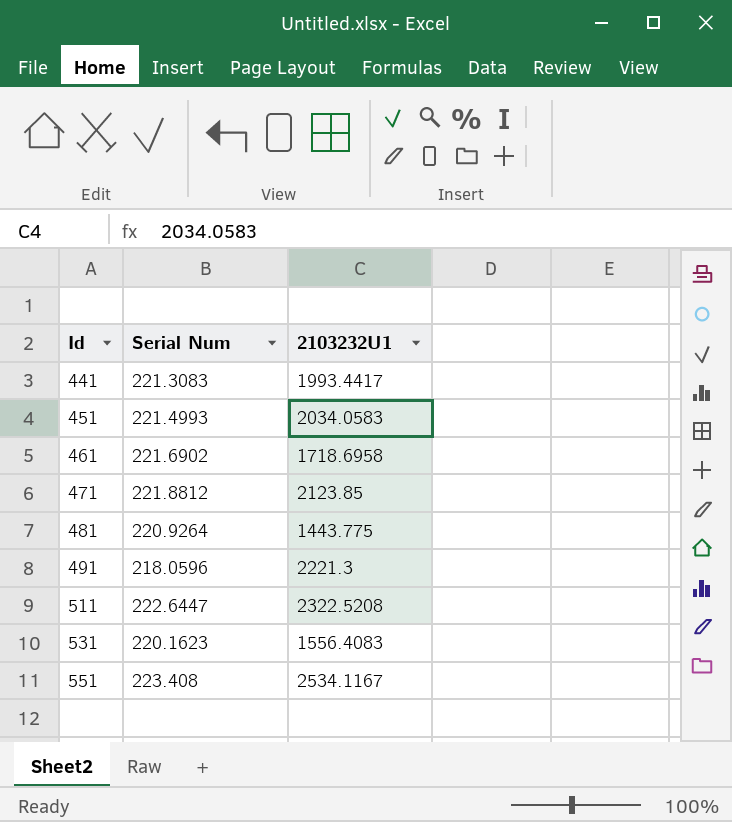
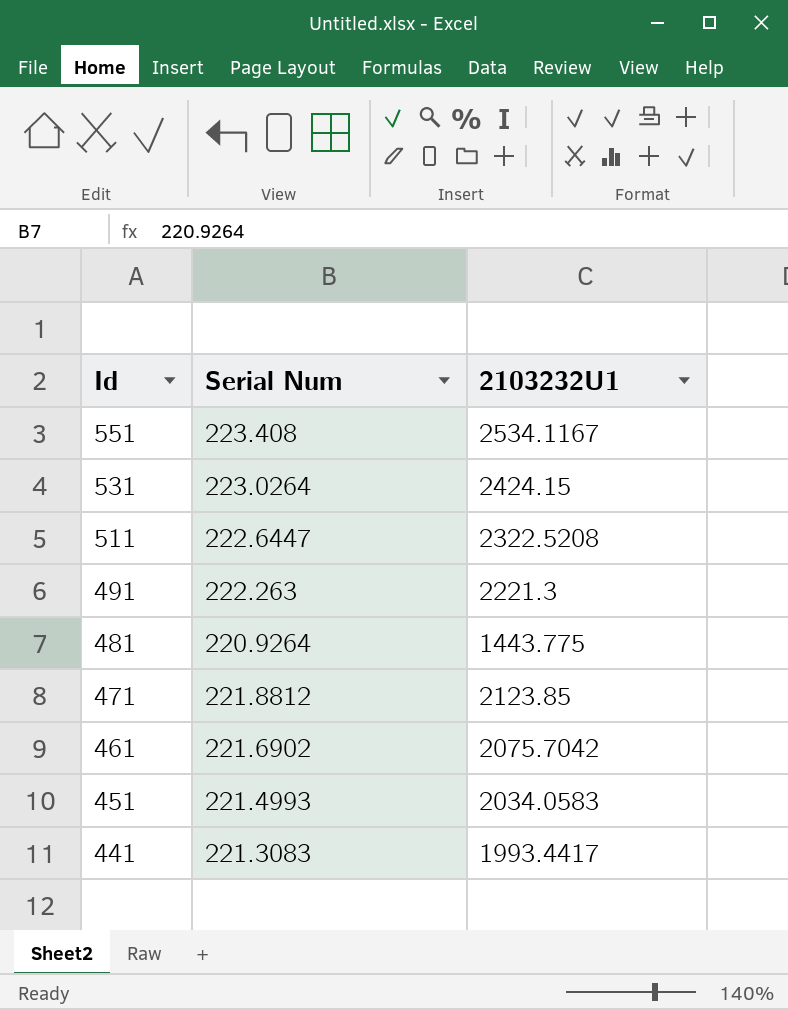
row order: Id ascending -> Id descending
531 | Serial Num: 220.1623 -> 223.0264
531 | 2103232U1: 1556.4083 -> 2424.15
491 | Serial Num: 218.0596 -> 222.263
461 | 2103232U1: 1718.6958 -> 2075.7042

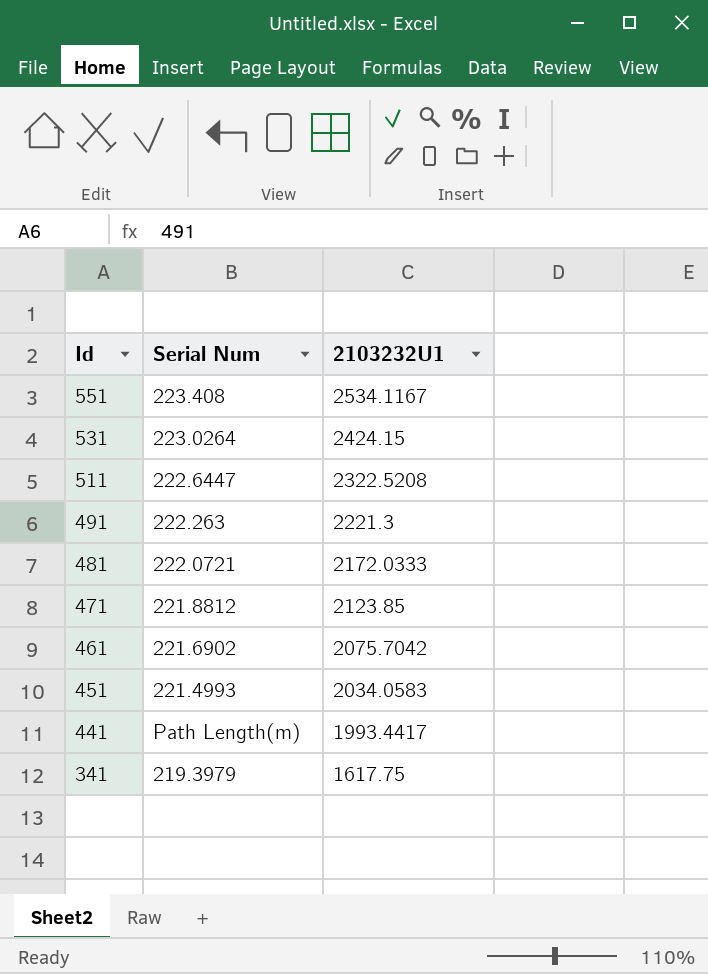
481 | Serial Num: 220.9264 -> 222.0721
481 | 2103232U1: 1443.775 -> 2172.0333
441 | Serial Num: 221.3083 -> Path Length(m)
row 341: none -> 219.3979 | 1617.75

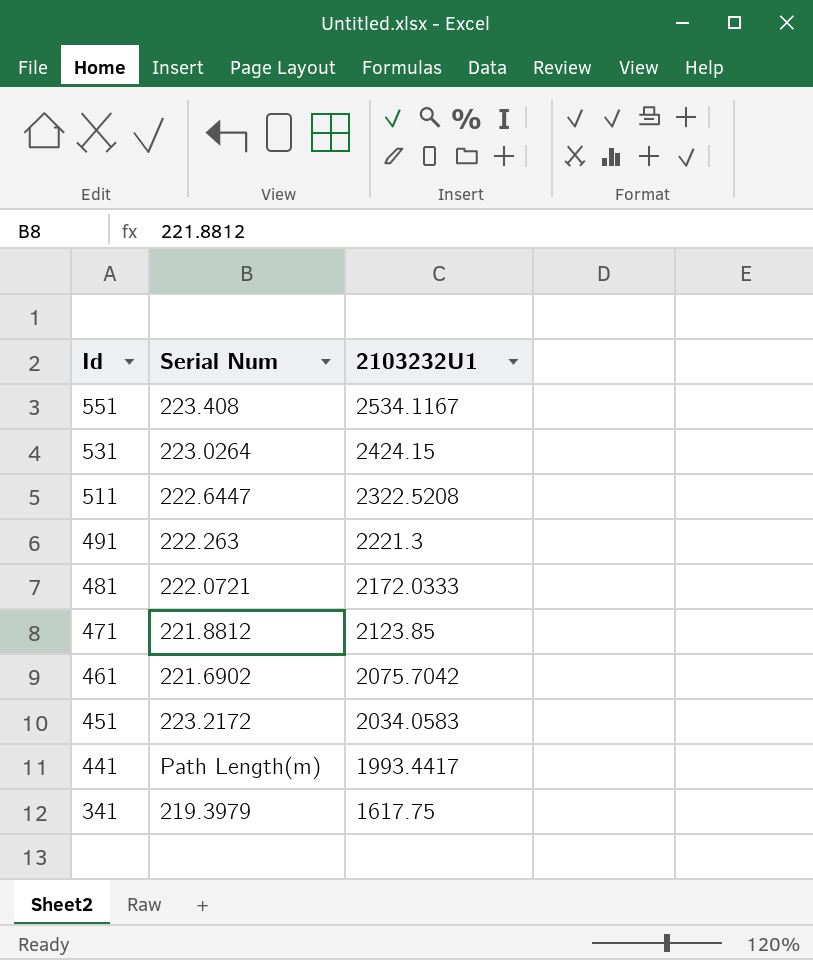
451 | Serial Num: 221.4993 -> 223.2172

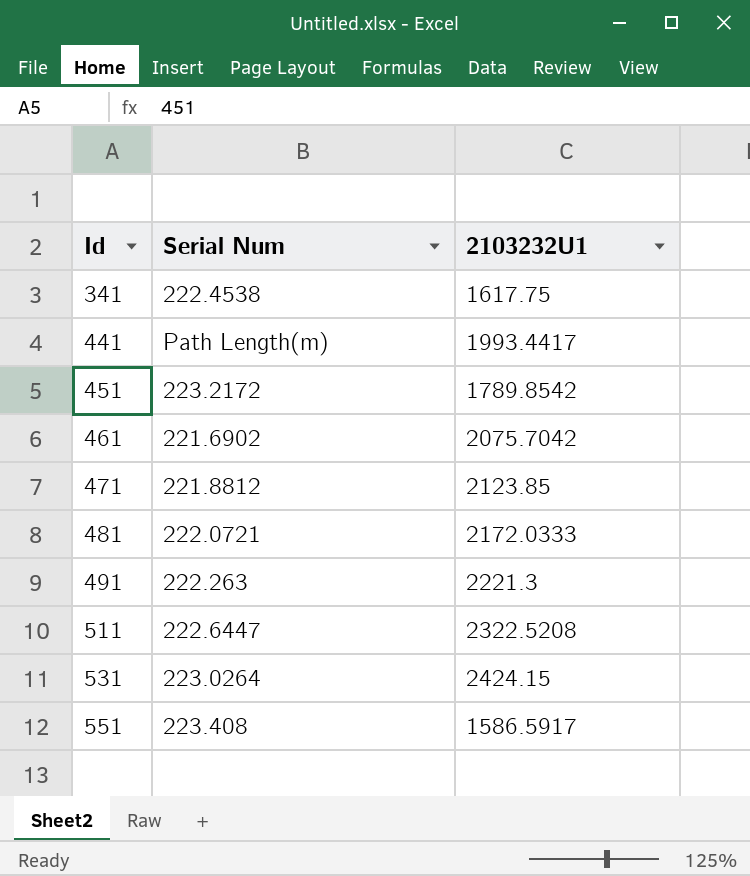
row order: Id descending -> Id ascending
341 | Serial Num: 219.3979 -> 222.4538
451 | 2103232U1: 2034.0583 -> 1789.8542
551 | 2103232U1: 2534.1167 -> 1586.5917

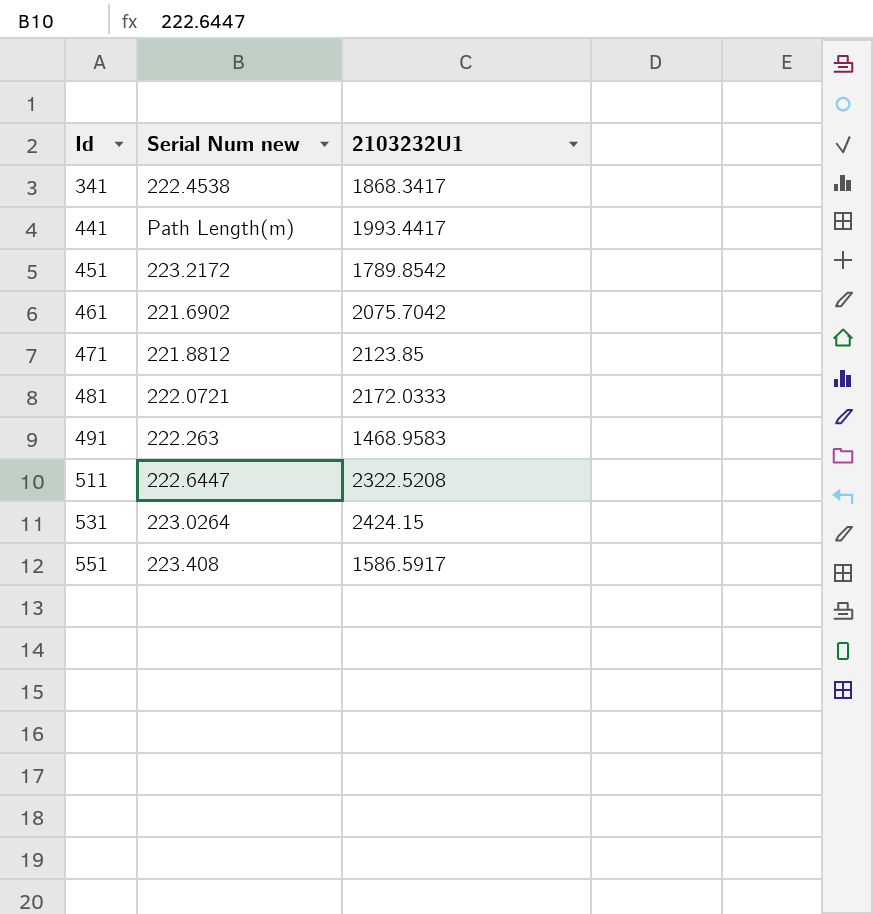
column name: Serial Num -> Serial Num new
341 | 2103232U1: 1617.75 -> 1868.3417
491 | 2103232U1: 2221.3 -> 1468.9583

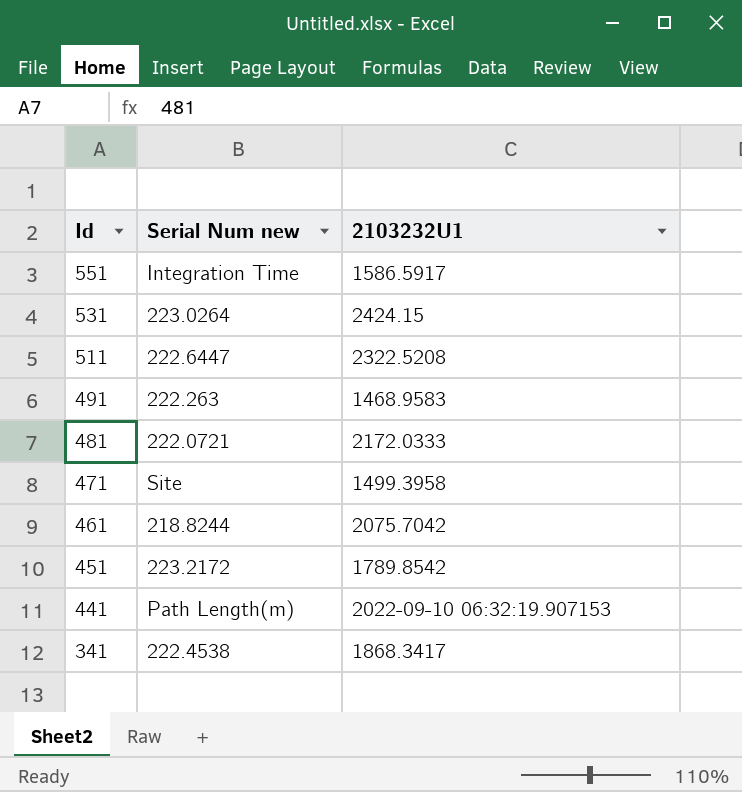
row order: Id ascending -> Id descending
551 | Serial Num new: 223.408 -> Integration Time
471 | Serial Num new: 221.8812 -> Site
471 | 2103232U1: 2123.85 -> 1499.3958
461 | Serial Num new: 221.6902 -> 218.8244
441 | 2103232U1: 1993.4417 -> 2022-09-10 06:32:19.907153

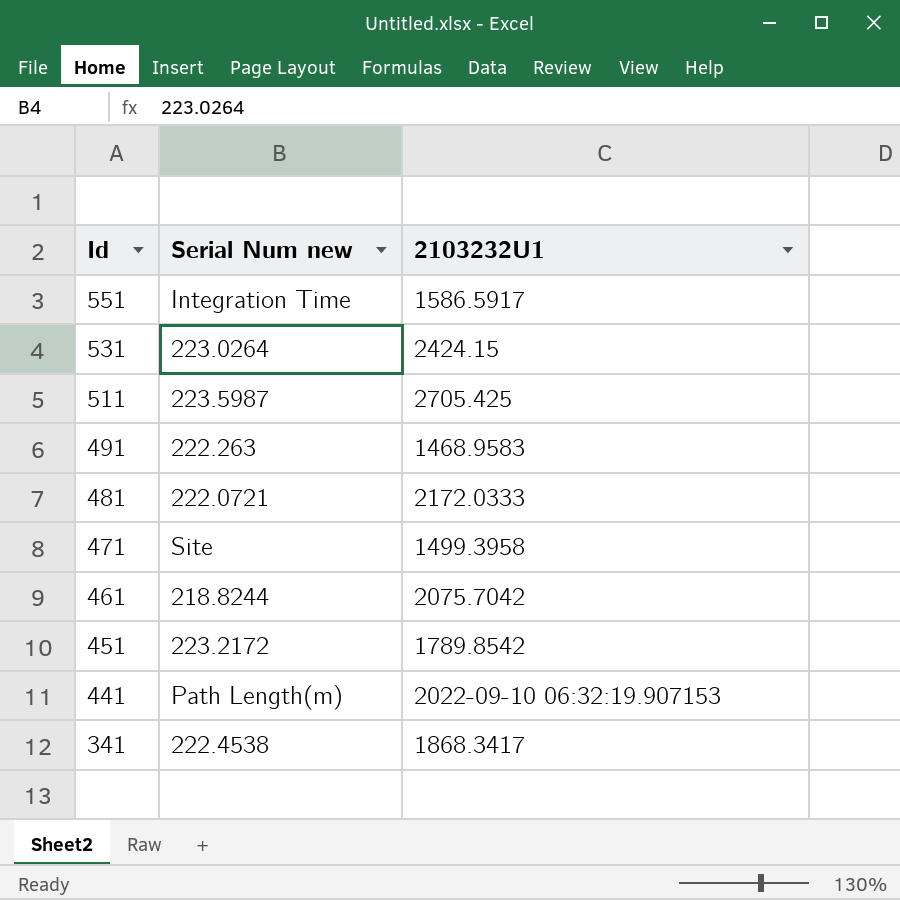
511 | Serial Num new: 222.6447 -> 223.5987
511 | 2103232U1: 2322.5208 -> 2705.425

